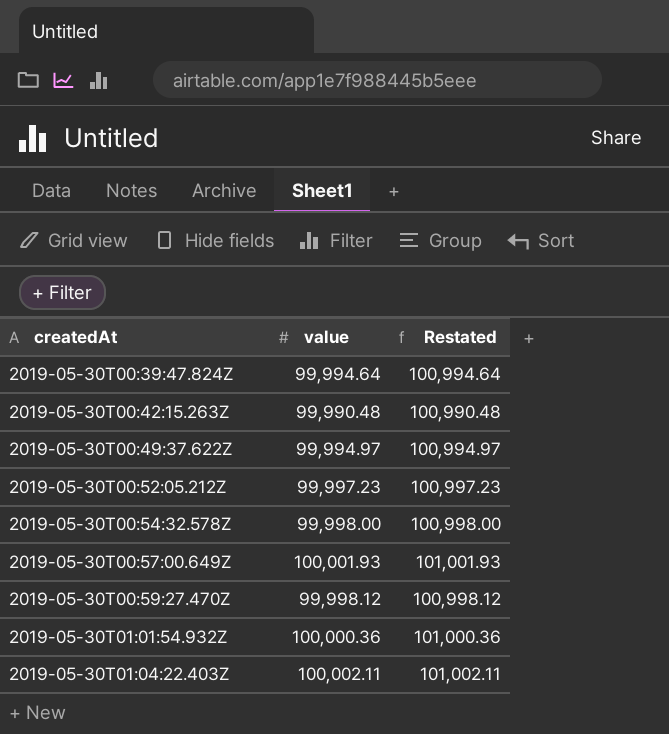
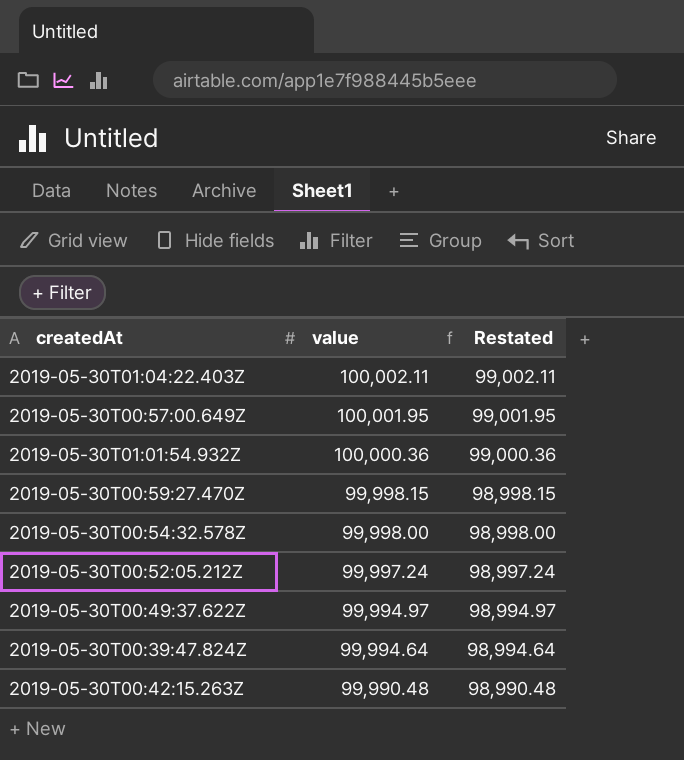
row order: createdAt ascending -> value descending
column Restated | formula: [value] + 1000 -> [value] - 1000
2019-05-30T00:57:00.649Z | value: 100,001.93 -> 100,001.95
2019-05-30T00:59:27.470Z | value: 99,998.12 -> 99,998.15
2019-05-30T00:52:05.212Z | value: 99,997.23 -> 99,997.24

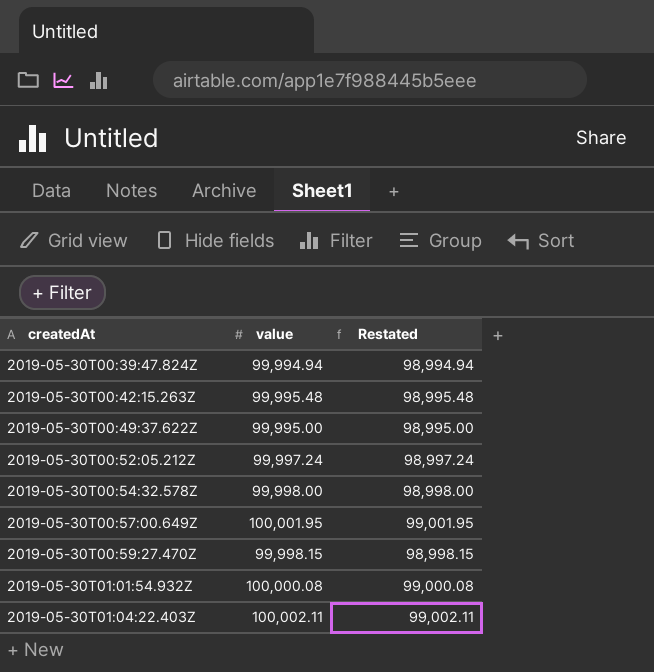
row order: value descending -> createdAt ascending
2019-05-30T00:39:47.824Z | value: 99,994.64 -> 99,994.94
2019-05-30T00:39:47.824Z | Restated: 98,994.64 -> 98,994.94
2019-05-30T00:42:15.263Z | value: 99,990.48 -> 99,995.48
2019-05-30T00:42:15.263Z | Restated: 98,990.48 -> 98,995.48
2019-05-30T00:49:37.622Z | value: 99,994.97 -> 99,995.00
2019-05-30T00:49:37.622Z | Restated: 98,994.97 -> 98,995.00
2019-05-30T01:01:54.932Z | value: 100,000.36 -> 100,000.08
2019-05-30T01:01:54.932Z | Restated: 99,000.36 -> 99,000.08

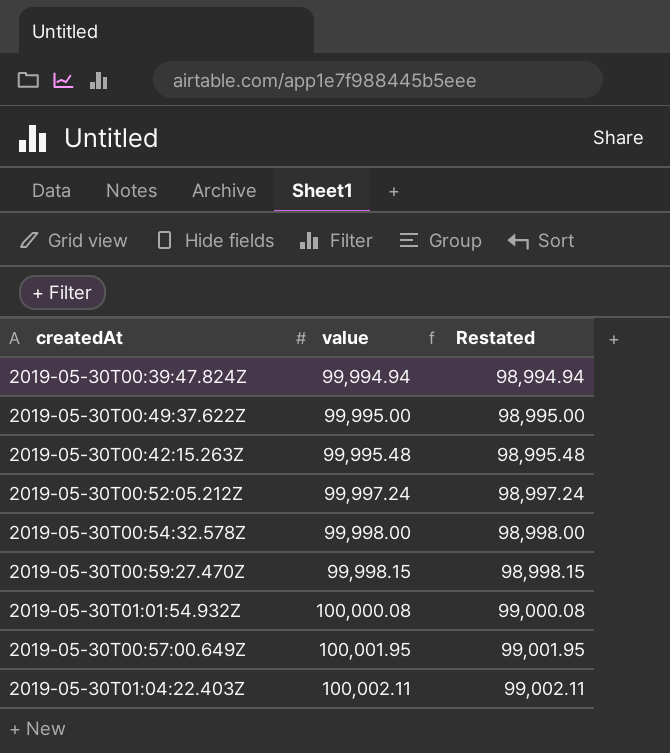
row order: createdAt ascending -> value ascending

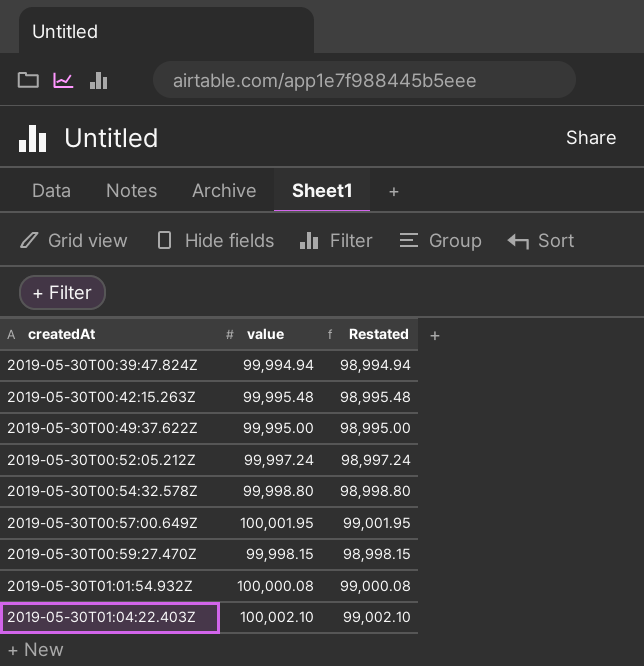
row order: value ascending -> createdAt ascending
2019-05-30T00:54:32.578Z | value: 99,998.00 -> 99,998.80
2019-05-30T00:54:32.578Z | Restated: 98,998.00 -> 98,998.80
2019-05-30T01:04:22.403Z | value: 100,002.11 -> 100,002.10
2019-05-30T01:04:22.403Z | Restated: 99,002.11 -> 99,002.10

